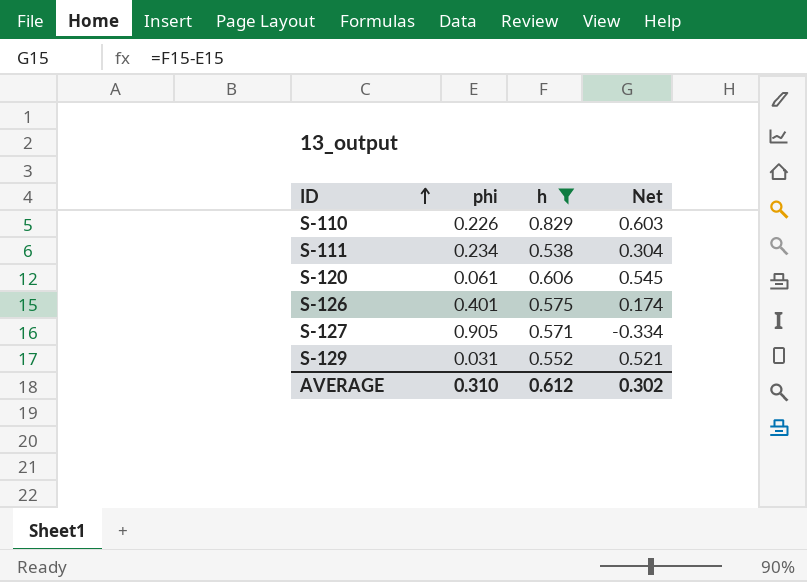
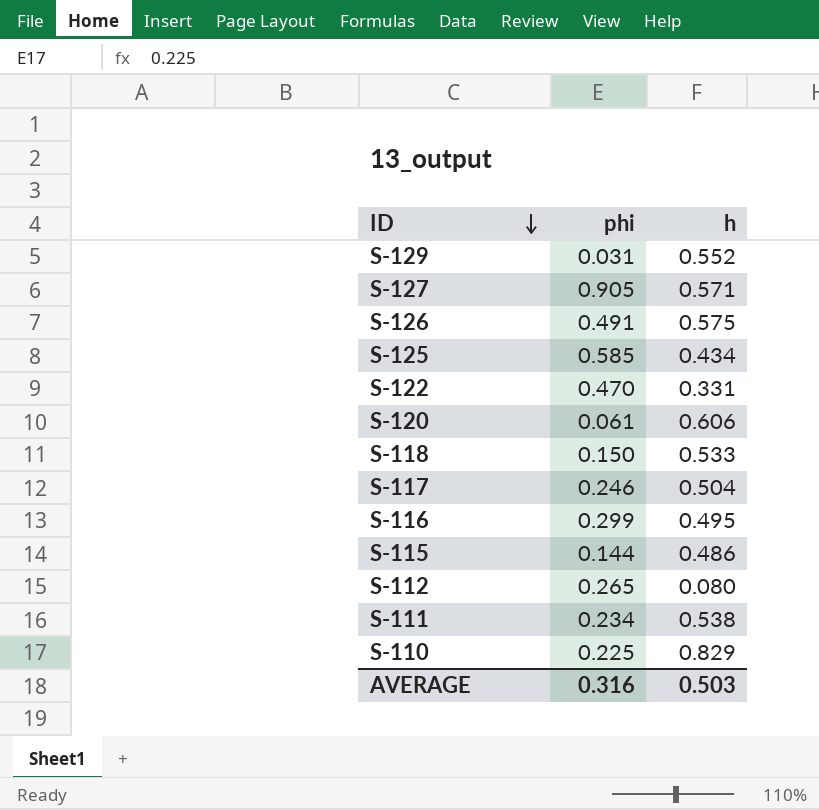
filter: h >= 0.538 -> none
row order: ID ascending -> ID descending
column Net | formula: [h] - [phi] -> none
S-126 | phi: 0.401 -> 0.491
S-110 | phi: 0.226 -> 0.225
AVERAGE | phi: 0.310 -> 0.316
AVERAGE | h: 0.612 -> 0.503

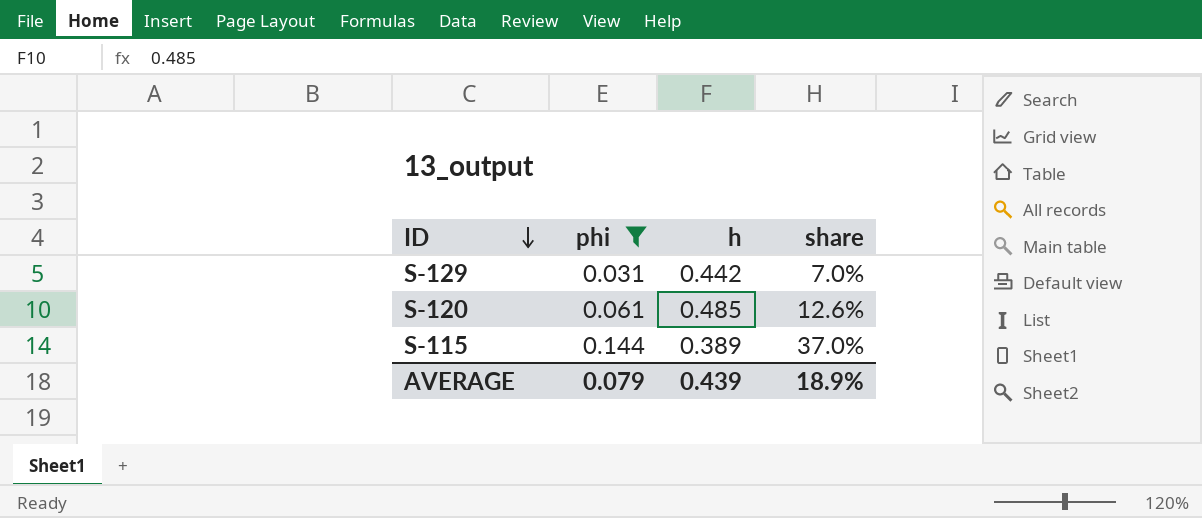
filter: none -> phi <= 0.144
column share | formula: none -> [phi] / [h]
S-129 | h: 0.552 -> 0.442
S-120 | h: 0.606 -> 0.485
S-115 | h: 0.486 -> 0.389
AVERAGE | phi: 0.316 -> 0.079
AVERAGE | h: 0.503 -> 0.439

